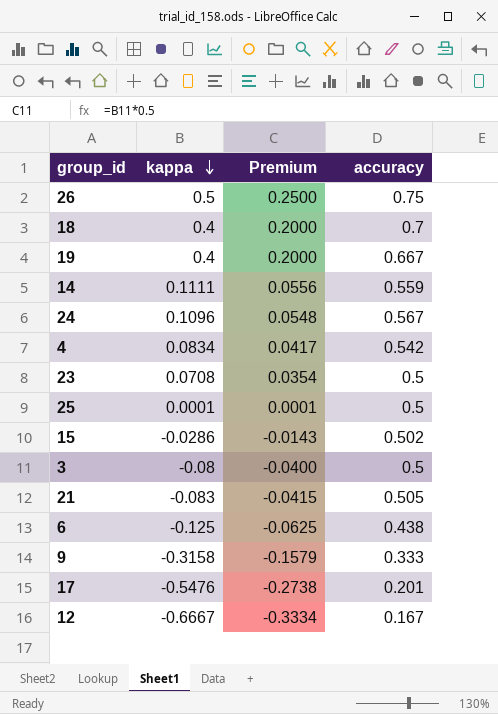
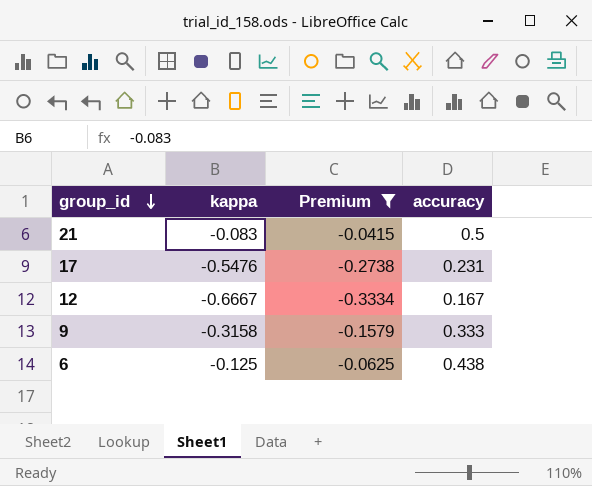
filter: none -> Premium <= -0.0415
row order: kappa descending -> group_id descending
21 | accuracy: 0.505 -> 0.5
17 | accuracy: 0.201 -> 0.231

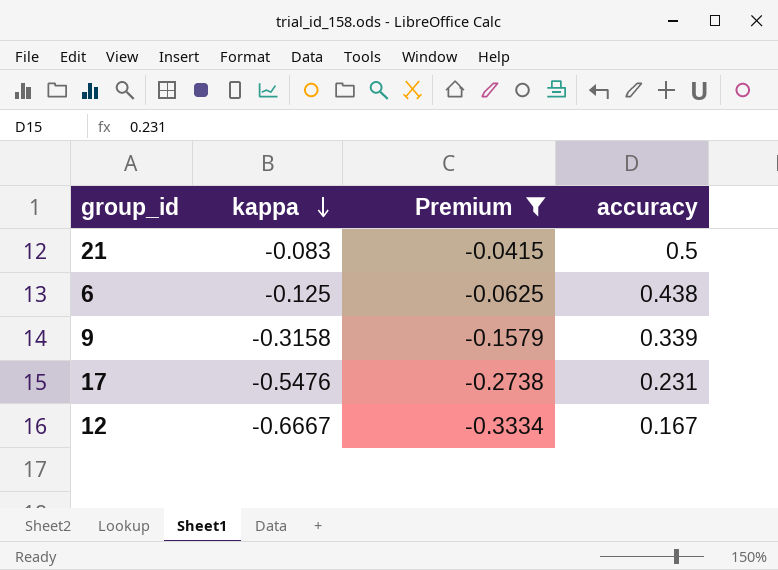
row order: group_id descending -> kappa descending
9 | accuracy: 0.333 -> 0.339

